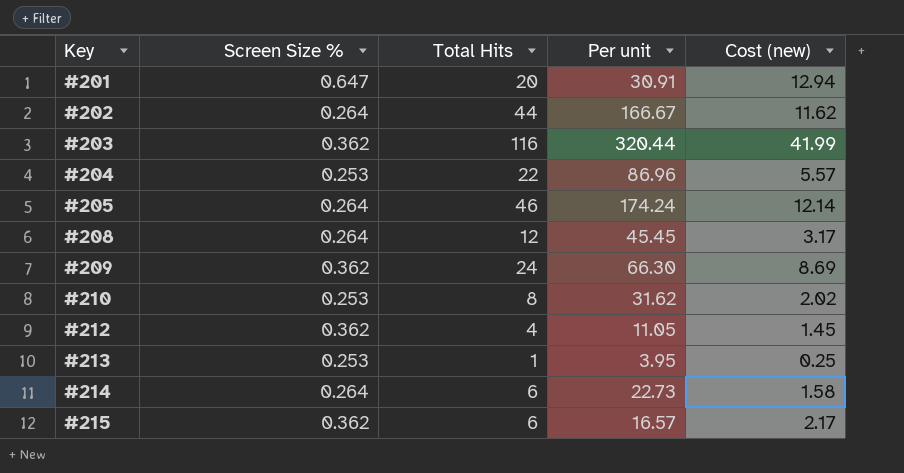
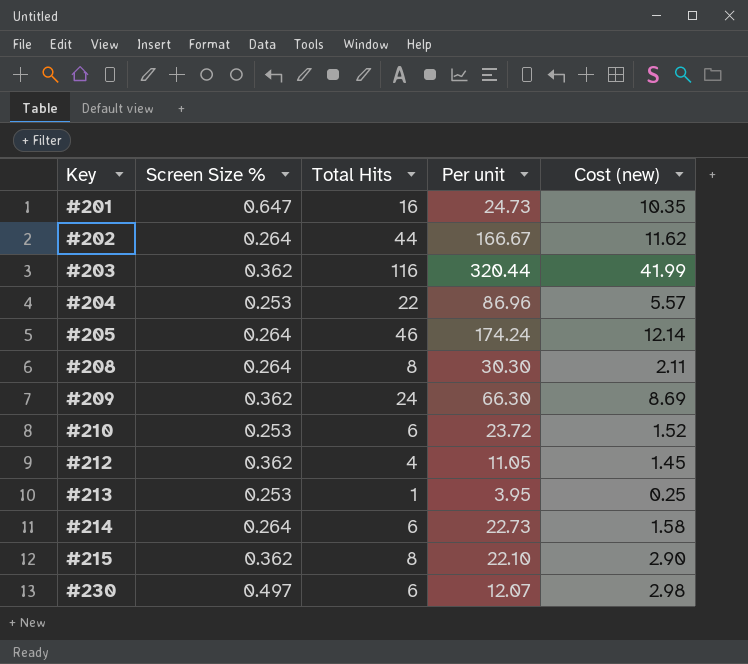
#201 | Total Hits: 20 -> 16
#201 | Per unit: 30.91 -> 24.73
#201 | Cost (new): 12.94 -> 10.35
#208 | Total Hits: 12 -> 8
#208 | Per unit: 45.45 -> 30.30
#208 | Cost (new): 3.17 -> 2.11
#210 | Total Hits: 8 -> 6
#210 | Per unit: 31.62 -> 23.72
#210 | Cost (new): 2.02 -> 1.52
#215 | Total Hits: 6 -> 8
#215 | Per unit: 16.57 -> 22.10
#215 | Cost (new): 2.17 -> 2.90
row #230: none -> 0.497 | 6 | 12.07 | 2.98

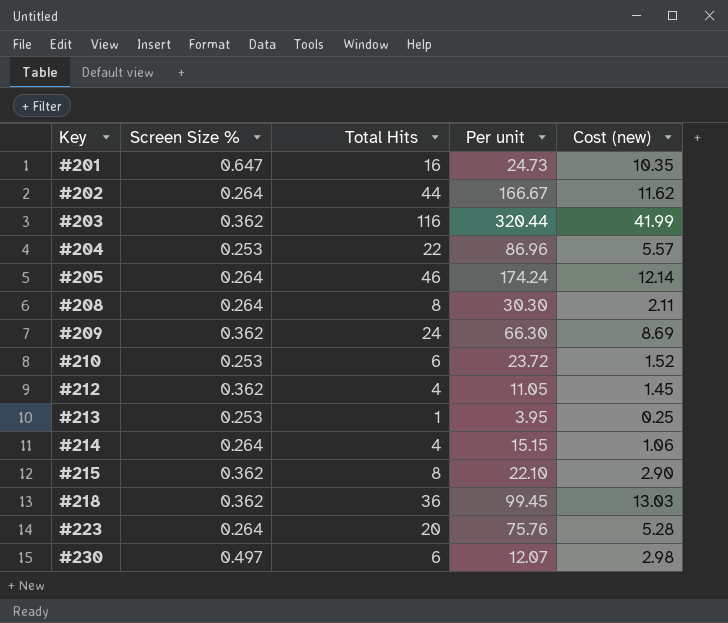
#214 | Total Hits: 6 -> 4
#214 | Per unit: 22.73 -> 15.15
#214 | Cost (new): 1.58 -> 1.06
row #218: none -> 0.362 | 36 | 99.45 | 13.03
row #223: none -> 0.264 | 20 | 75.76 | 5.28

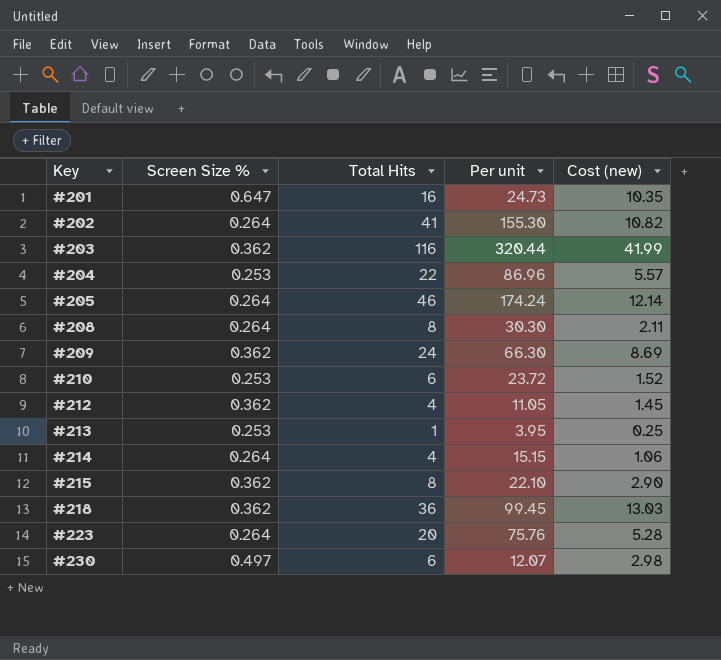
#202 | Total Hits: 44 -> 41
#202 | Per unit: 166.67 -> 155.30
#202 | Cost (new): 11.62 -> 10.82

